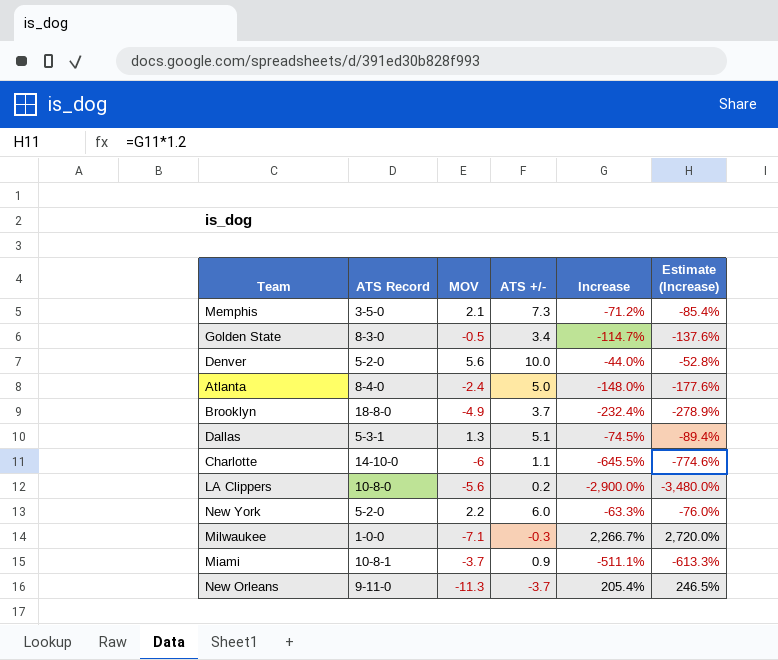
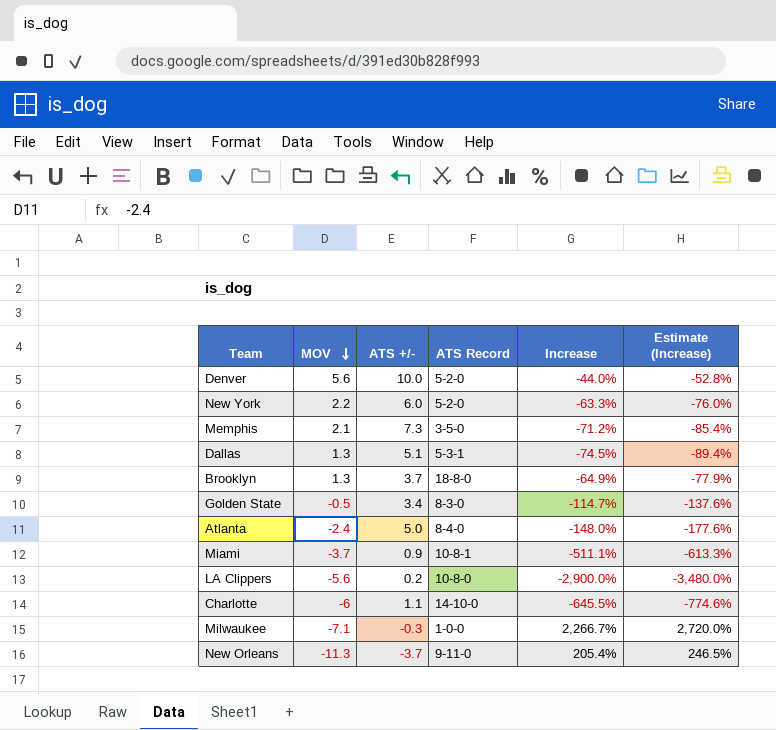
row order: none -> MOV descending
column ATS Record | position: 2 -> 4
Brooklyn | MOV: -4.9 -> 1.3
Brooklyn | Increase: -232.4% -> -64.9%
Brooklyn | Estimate (Increase): -278.9% -> -77.9%

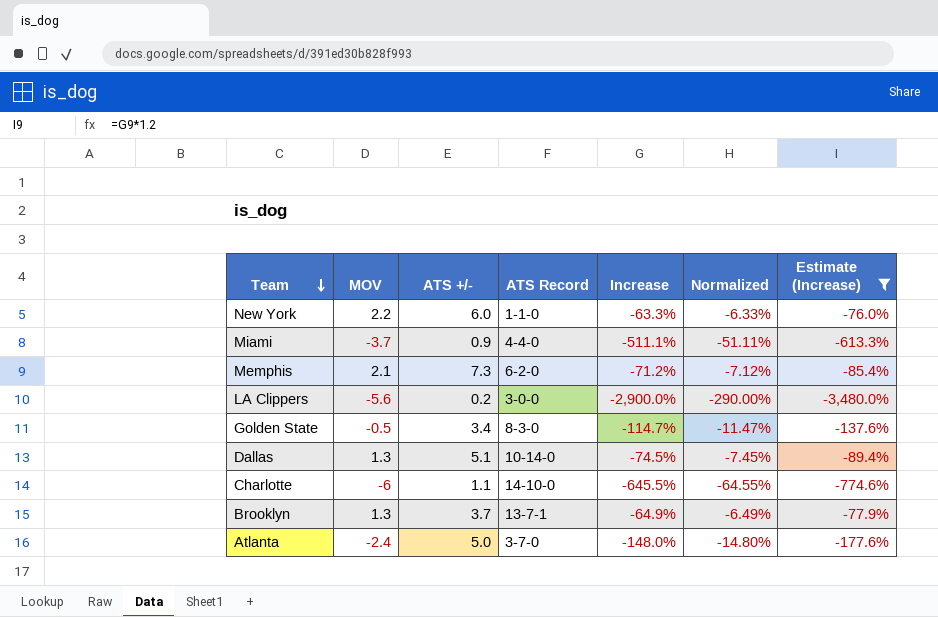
filter: none -> Estimate (Increase) <= -76.0%
row order: MOV descending -> Team descending
column Normalized | formula: none -> [Increase] * 0.1
New York | ATS Record: 5-2-0 -> 1-1-0
Miami | ATS Record: 10-8-1 -> 4-4-0
Memphis | ATS Record: 3-5-0 -> 6-2-0
LA Clippers | ATS Record: 10-8-0 -> 3-0-0
Dallas | ATS Record: 5-3-1 -> 10-14-0
Brooklyn | ATS Record: 18-8-0 -> 13-7-1
Atlanta | ATS Record: 8-4-0 -> 3-7-0

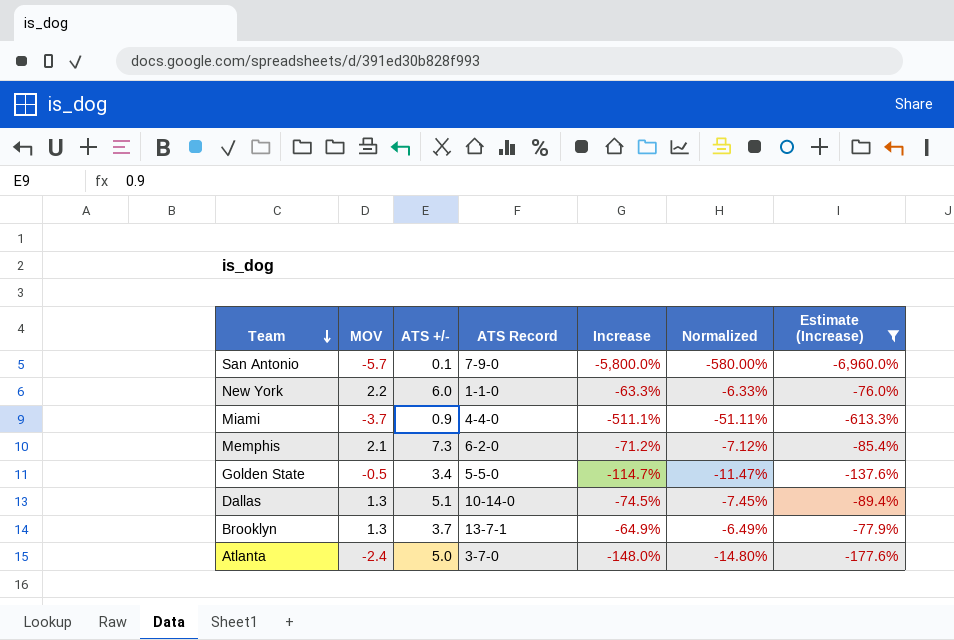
row LA Clippers: -5.6 | 0.2 | 3-0-0 | -2,900.0% | -290.00% | -3,480.0% -> none
row Charlotte: -6 | 1.1 | 14-10-0 | -645.5% | -64.55% | -774.6% -> none
row San Antonio: none -> -5.7 | 0.1 | 7-9-0 | -5,800.0% | -580.00% | -6,960.0%
Golden State | ATS Record: 8-3-0 -> 5-5-0

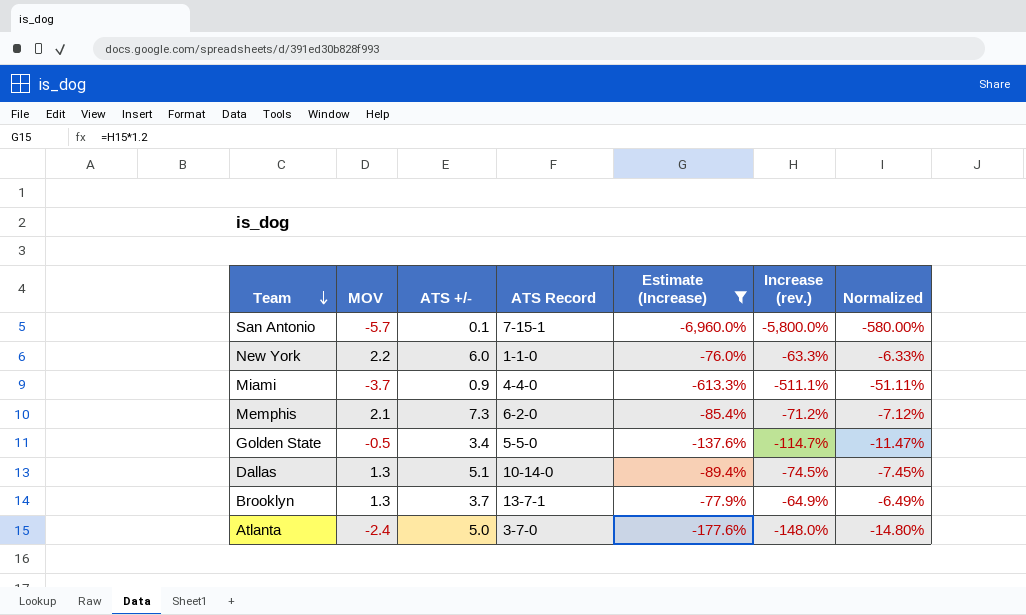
column Estimate (Increase) | position: 7 -> 5
column name: Increase -> Increase (rev.)
San Antonio | ATS Record: 7-9-0 -> 7-15-1

